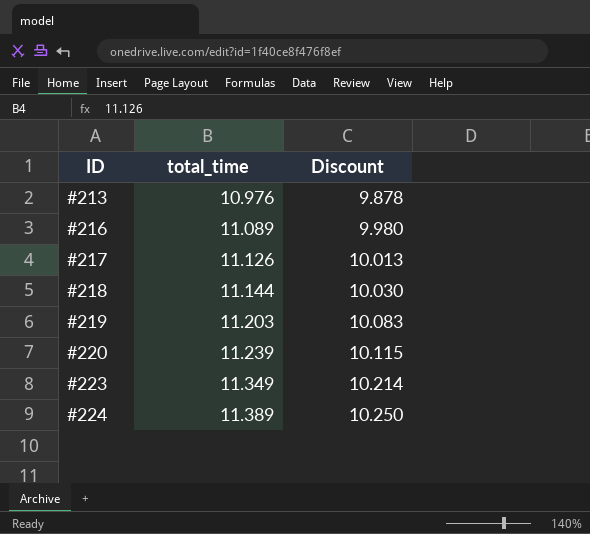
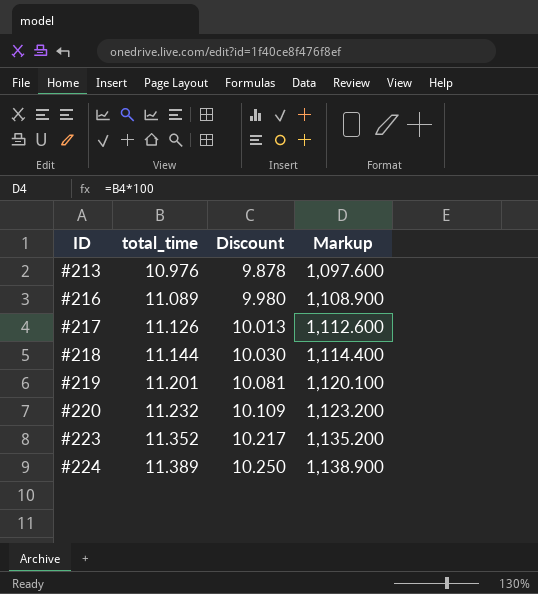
column Markup | formula: none -> [total_time] * 100
#219 | total_time: 11.203 -> 11.201
#219 | Discount: 10.083 -> 10.081
#220 | total_time: 11.239 -> 11.232
#220 | Discount: 10.115 -> 10.109
#223 | total_time: 11.349 -> 11.352
#223 | Discount: 10.214 -> 10.217

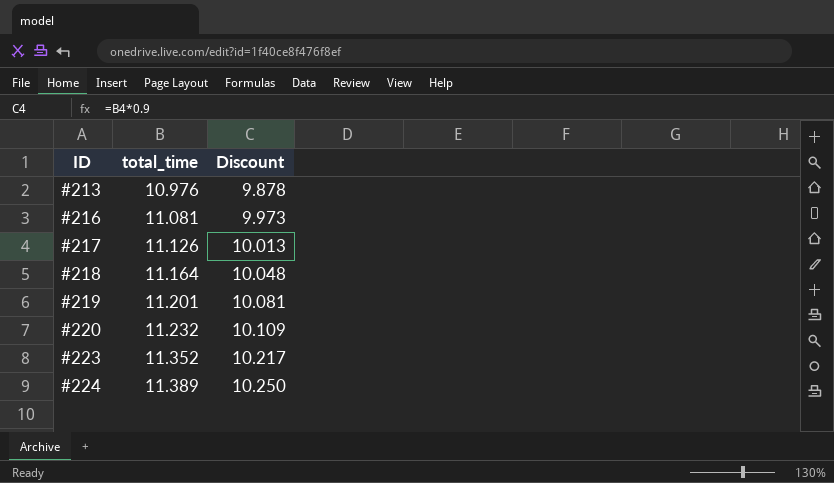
column Markup | formula: [total_time] * 100 -> none
#216 | total_time: 11.089 -> 11.081
#216 | Discount: 9.980 -> 9.973
#218 | total_time: 11.144 -> 11.164
#218 | Discount: 10.030 -> 10.048

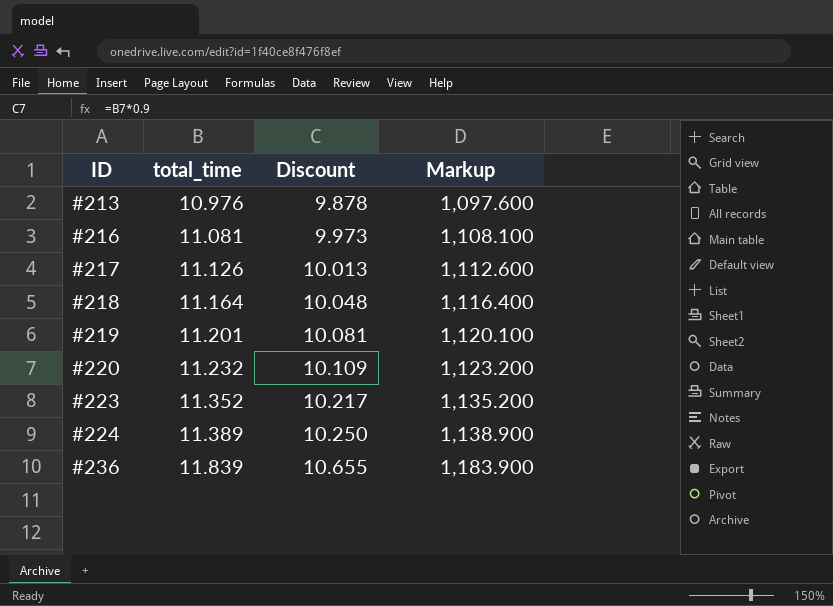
column Markup | formula: none -> [total_time] * 100
row #236: none -> 11.839 | 10.655 | 1,183.900

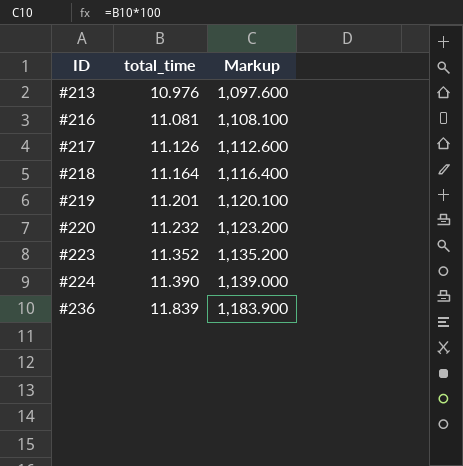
column Discount | formula: [total_time] * 0.9 -> none
#224 | total_time: 11.389 -> 11.390
#224 | Markup: 1,138.900 -> 1,139.000

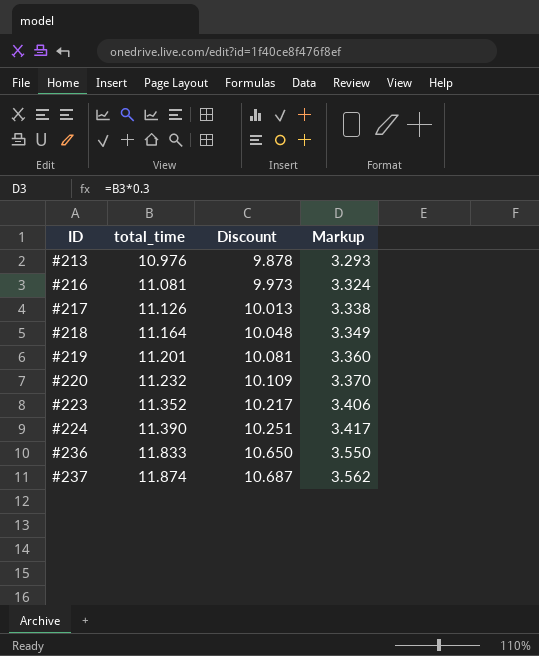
column Discount | formula: none -> [total_time] * 0.9
column Markup | formula: [total_time] * 100 -> [total_time] * 0.3
#236 | total_time: 11.839 -> 11.833
row #237: none -> 11.874 | 10.687 | 3.562

